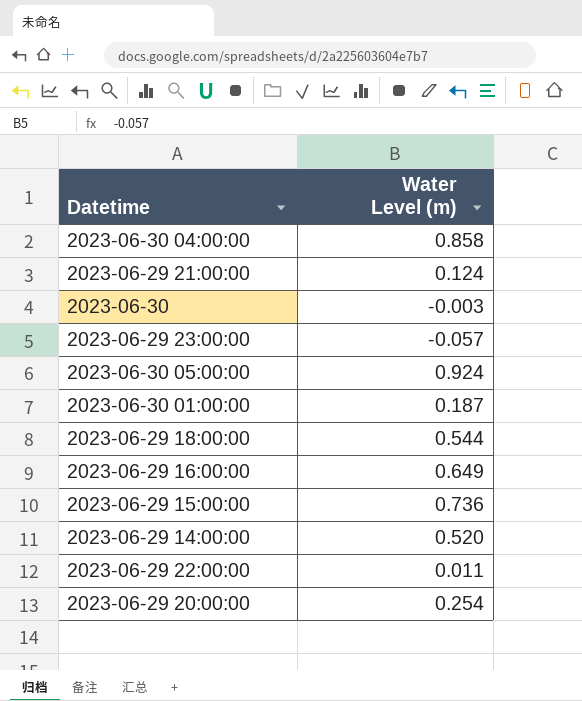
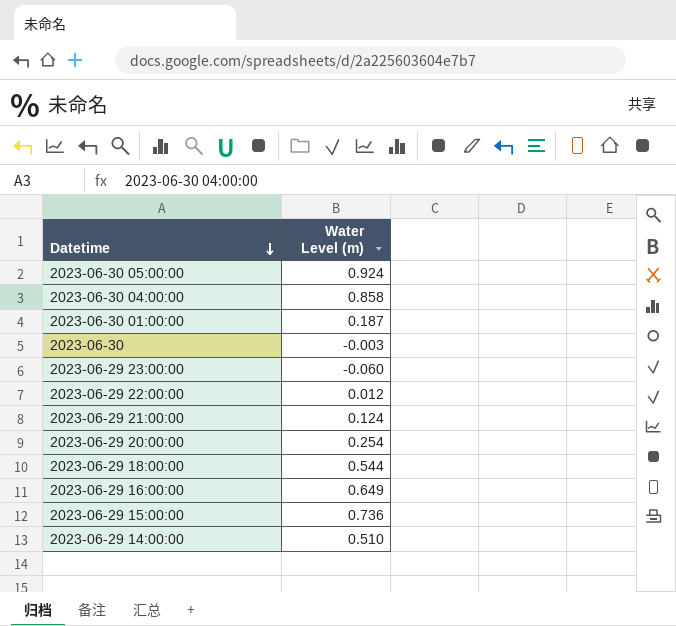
row order: none -> Datetime descending
2023-06-29 23:00:00 | Water Level (m): -0.057 -> -0.060
2023-06-29 22:00:00 | Water Level (m): 0.011 -> 0.012
2023-06-29 14:00:00 | Water Level (m): 0.520 -> 0.510

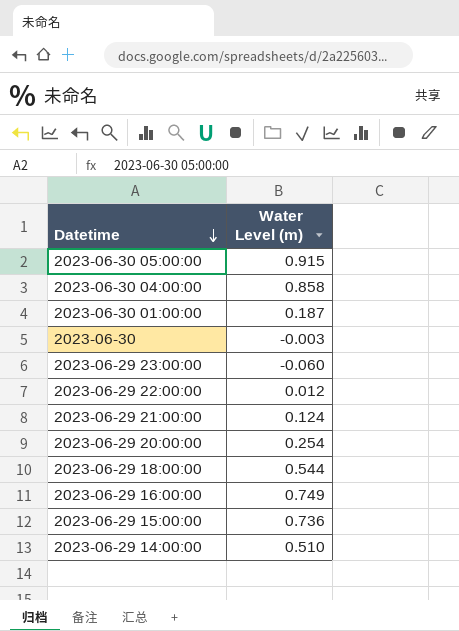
2023-06-30 05:00:00 | Water Level (m): 0.924 -> 0.915
2023-06-29 16:00:00 | Water Level (m): 0.649 -> 0.749

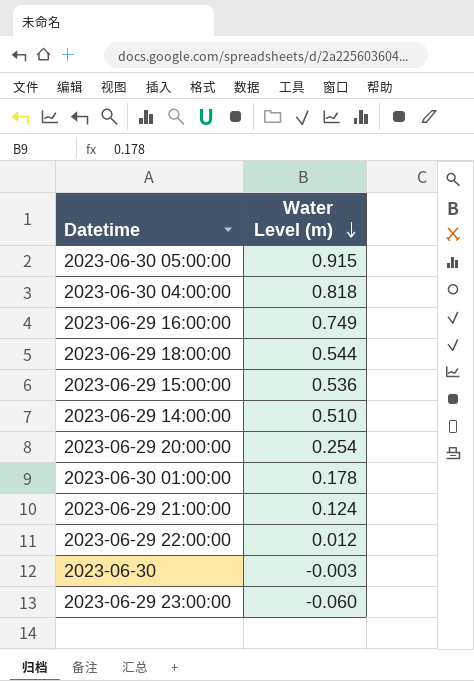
row order: Datetime descending -> Water Level (m) descending
2023-06-30 04:00:00 | Water Level (m): 0.858 -> 0.818
2023-06-29 15:00:00 | Water Level (m): 0.736 -> 0.536
2023-06-30 01:00:00 | Water Level (m): 0.187 -> 0.178

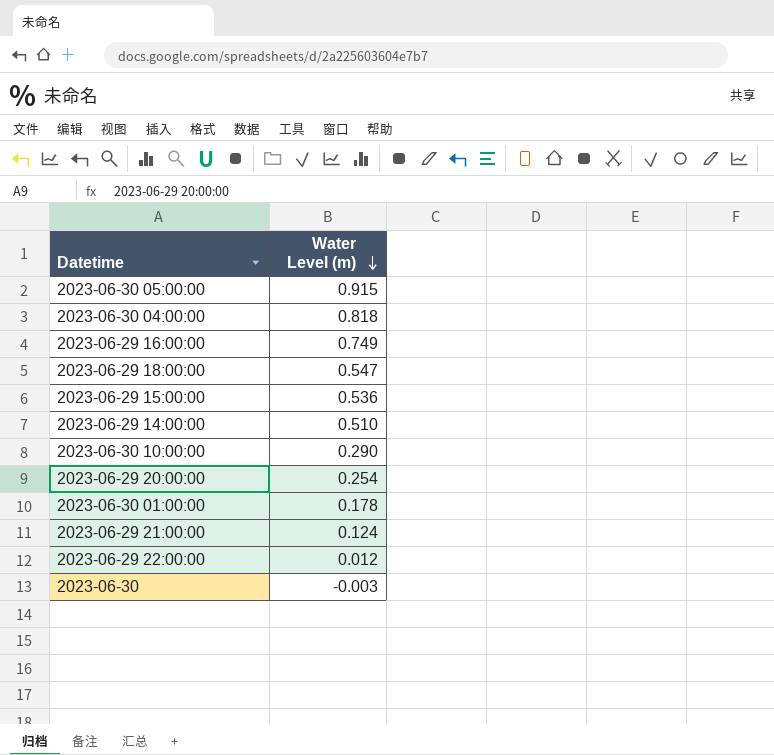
row 2023-06-29 23:00:00: -0.060 -> none
2023-06-29 18:00:00 | Water Level (m): 0.544 -> 0.547
row 2023-06-30 10:00:00: none -> 0.290

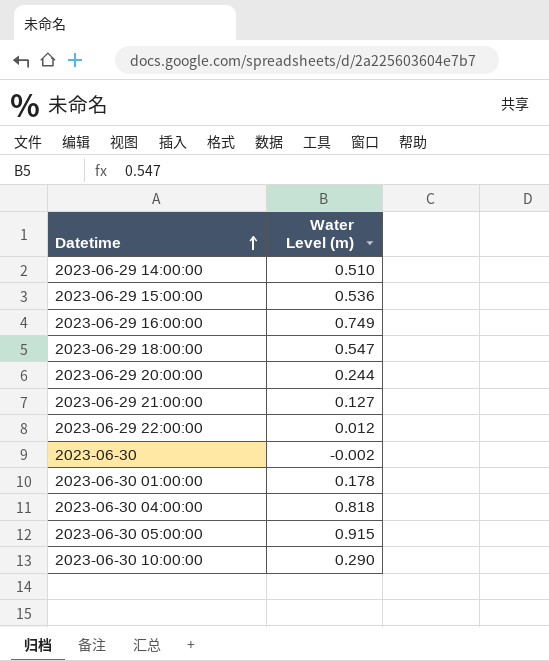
row order: Water Level (m) descending -> Datetime ascending
2023-06-29 20:00:00 | Water Level (m): 0.254 -> 0.244
2023-06-29 21:00:00 | Water Level (m): 0.124 -> 0.127
2023-06-30 | Water Level (m): -0.003 -> -0.002

